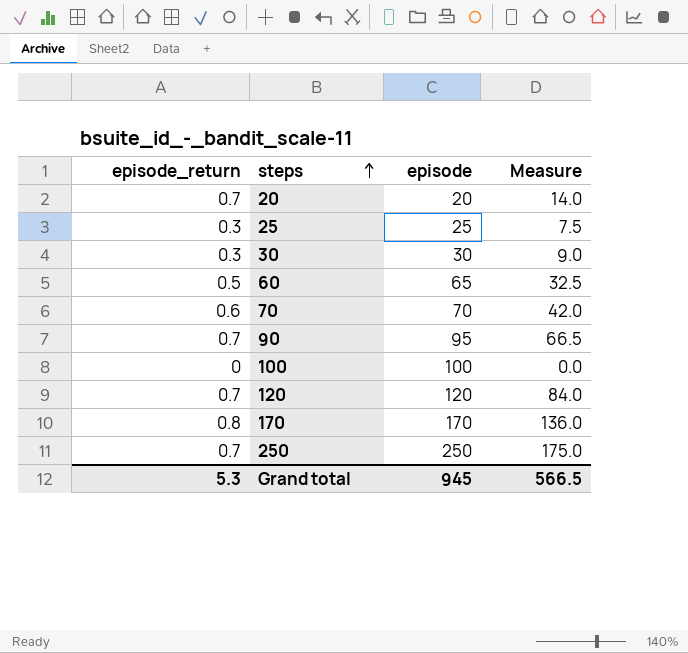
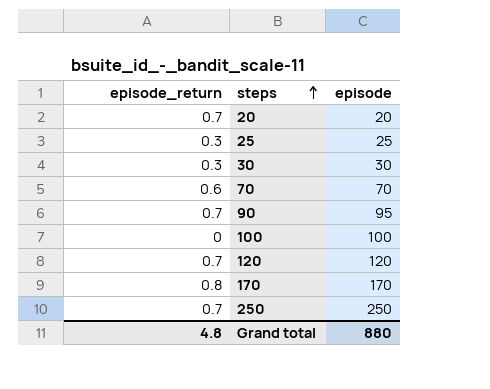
column Measure | formula: [episode_return] * [episode] -> none
row 60: 0.5 | 65 | 32.5 -> none
Grand total | episode_return: 5.3 -> 4.8
Grand total | episode: 945 -> 880

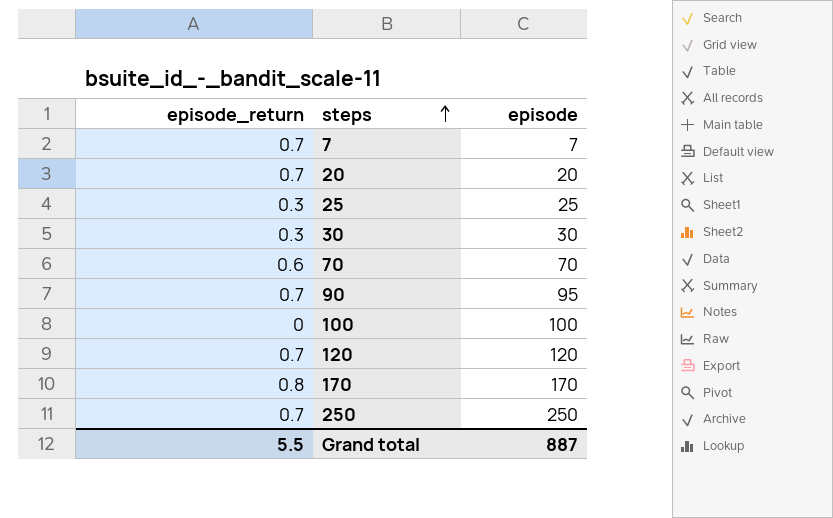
row 7: none -> 0.7 | 7
Grand total | episode_return: 4.8 -> 5.5
Grand total | episode: 880 -> 887

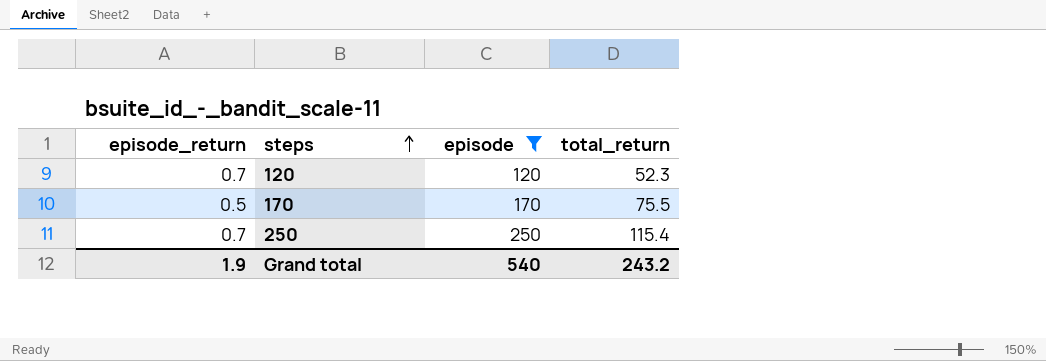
filter: none -> episode >= 120
column total_return | position: none -> 4
170 | episode_return: 0.8 -> 0.5
Grand total | episode_return: 5.5 -> 1.9
Grand total | episode: 887 -> 540

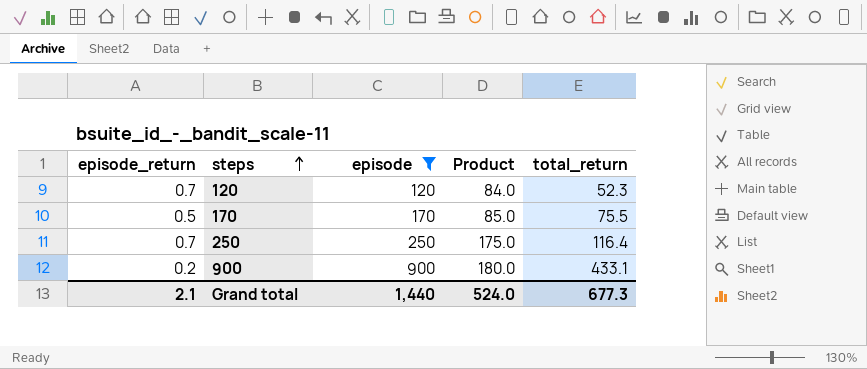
column Product | formula: none -> [episode_return] * [episode]
250 | total_return: 115.4 -> 116.4
row 900: none -> 0.2 | 900 | 180.0 | 433.1
Grand total | episode_return: 1.9 -> 2.1
Grand total | episode: 540 -> 1,440
Grand total | total_return: 243.2 -> 677.3

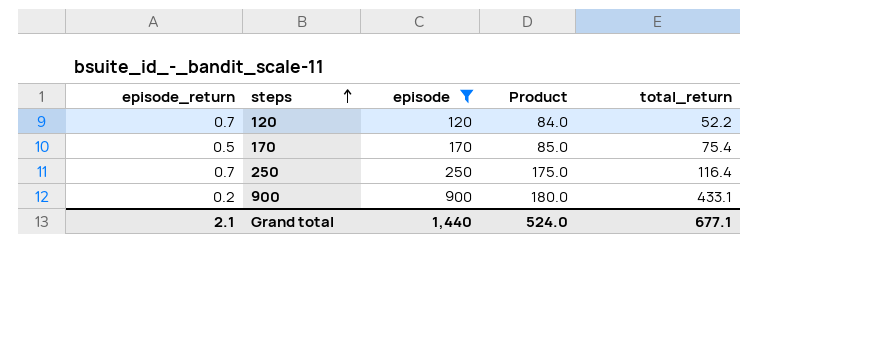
120 | total_return: 52.3 -> 52.2
170 | total_return: 75.5 -> 75.4
Grand total | total_return: 677.3 -> 677.1

